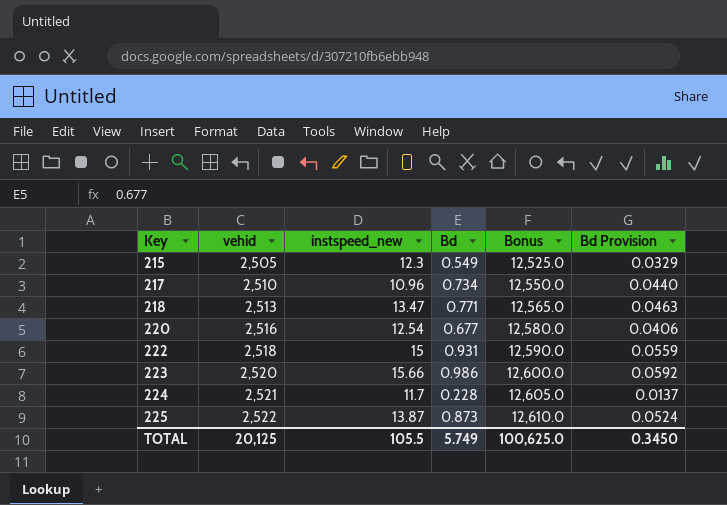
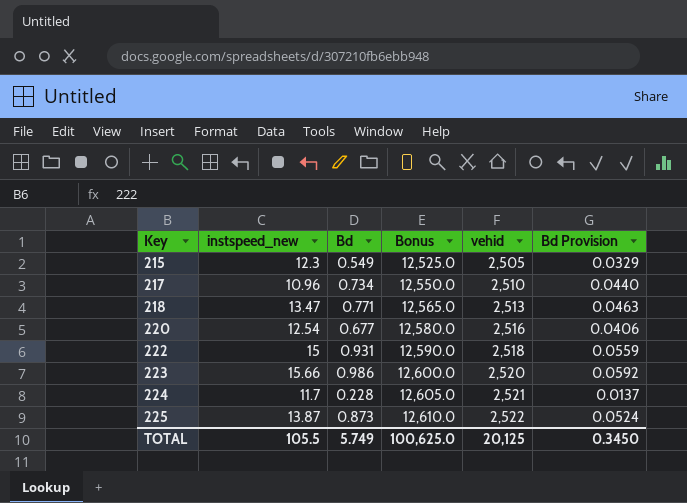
column vehid | position: 2 -> 5

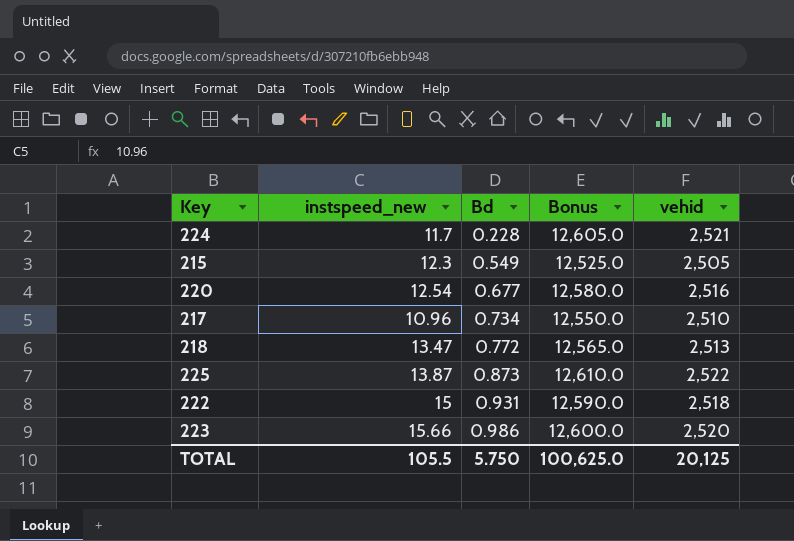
row order: Key ascending -> Bd ascending
column Bd Provision | formula: [Bd] * 0.06 -> none
218 | Bd: 0.771 -> 0.772
TOTAL | Bd: 5.749 -> 5.750

